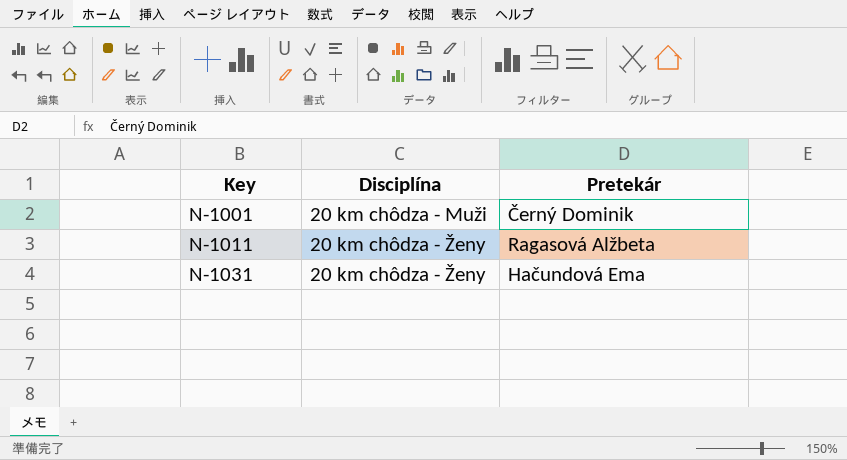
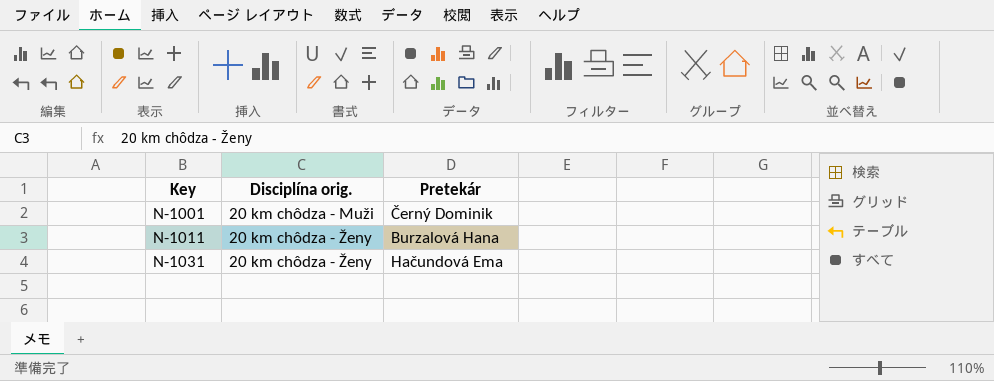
column name: Disciplína -> Disciplína orig.
N-1011 | Pretekár: Ragasová Alžbeta -> Burzalová Hana

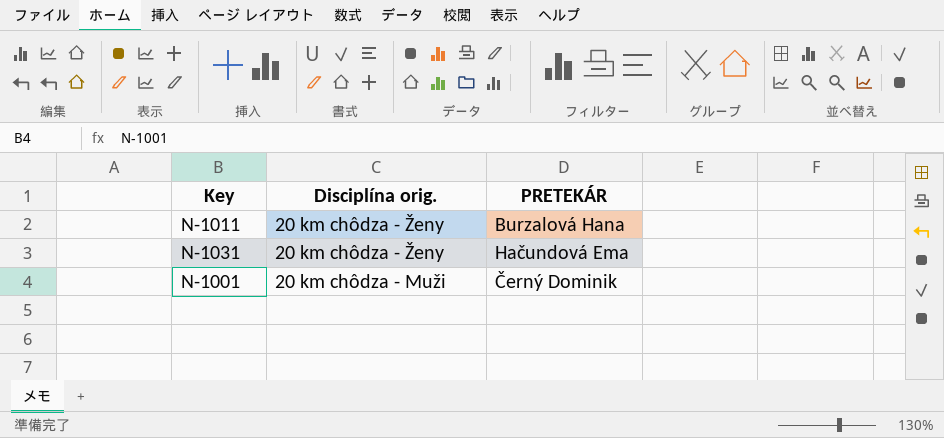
row order: Key ascending -> Disciplína orig. descending
column name: Pretekár -> PRETEKÁR

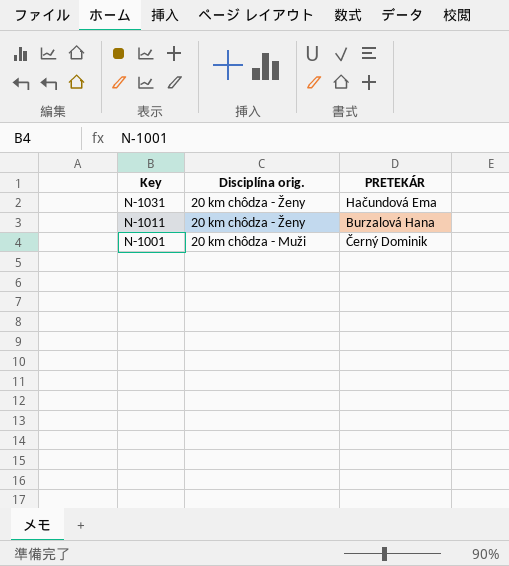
row order: Disciplína orig. descending -> Key descending

